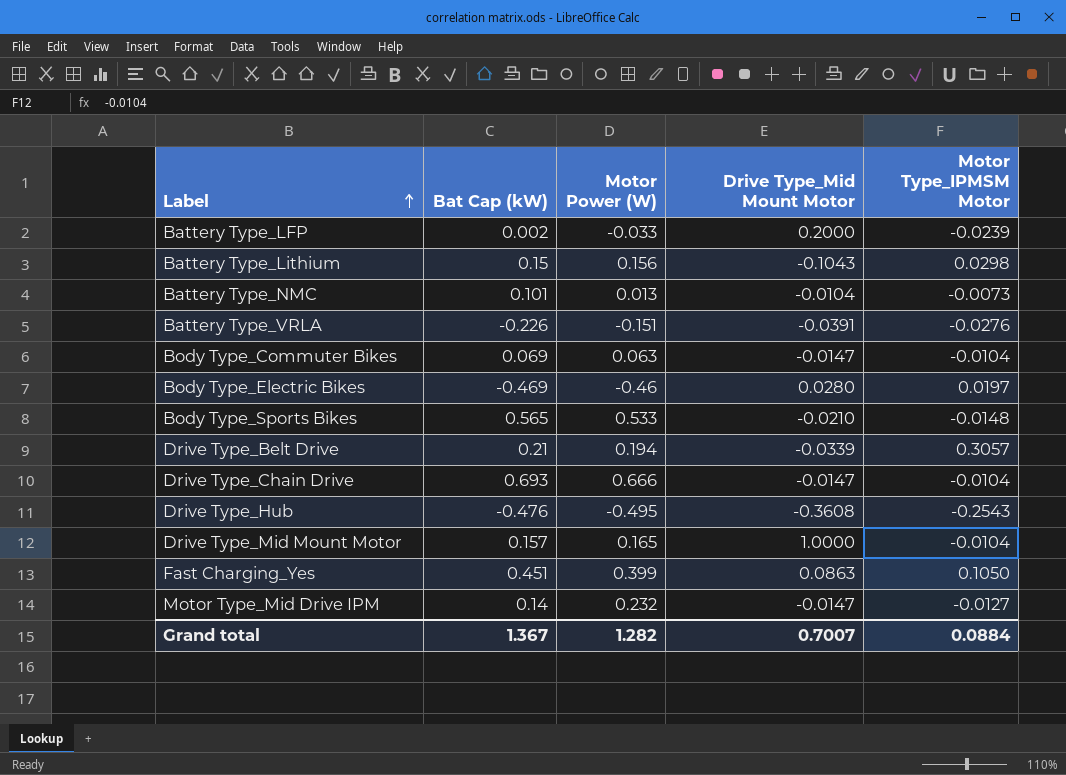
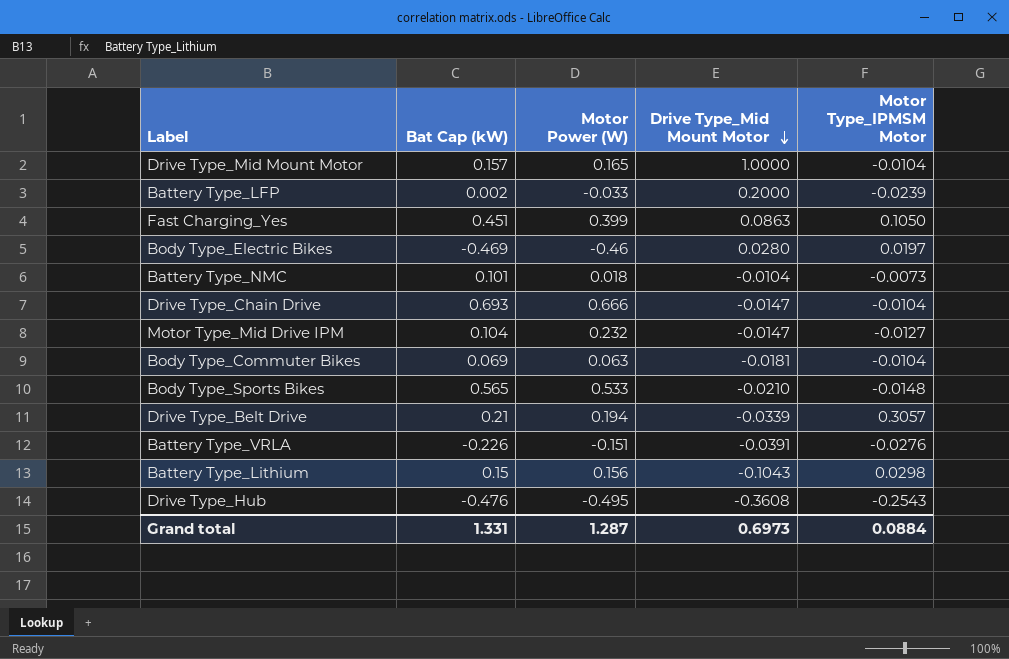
row order: Label ascending -> Drive Type_Mid Mount Motor descending
Battery Type_NMC | Motor Power (W): 0.013 -> 0.018
Motor Type_Mid Drive IPM | Bat Cap (kW): 0.14 -> 0.104
Body Type_Commuter Bikes | Drive Type_Mid Mount Motor: -0.0147 -> -0.0181
Grand total | Bat Cap (kW): 1.367 -> 1.331
Grand total | Motor Power (W): 1.282 -> 1.287
Grand total | Drive Type_Mid Mount Motor: 0.7007 -> 0.6973

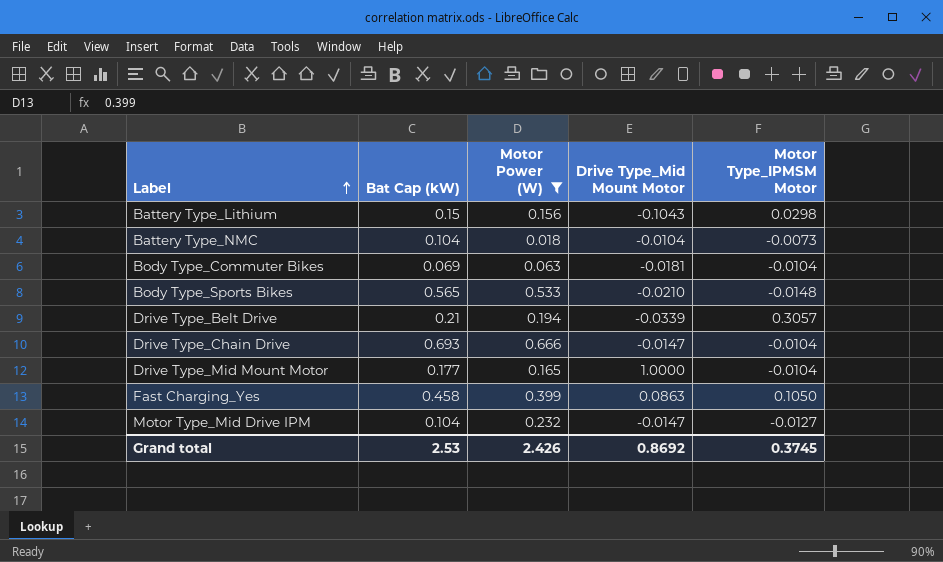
filter: none -> Motor Power (W) >= 0.018
row order: Drive Type_Mid Mount Motor descending -> Label ascending
Battery Type_NMC | Bat Cap (kW): 0.101 -> 0.104
Drive Type_Mid Mount Motor | Bat Cap (kW): 0.157 -> 0.177
Fast Charging_Yes | Bat Cap (kW): 0.451 -> 0.458
Grand total | Bat Cap (kW): 1.331 -> 2.53
Grand total | Motor Power (W): 1.287 -> 2.426
Grand total | Drive Type_Mid Mount Motor: 0.6973 -> 0.8692
Grand total | Motor Type_IPMSM Motor: 0.0884 -> 0.3745

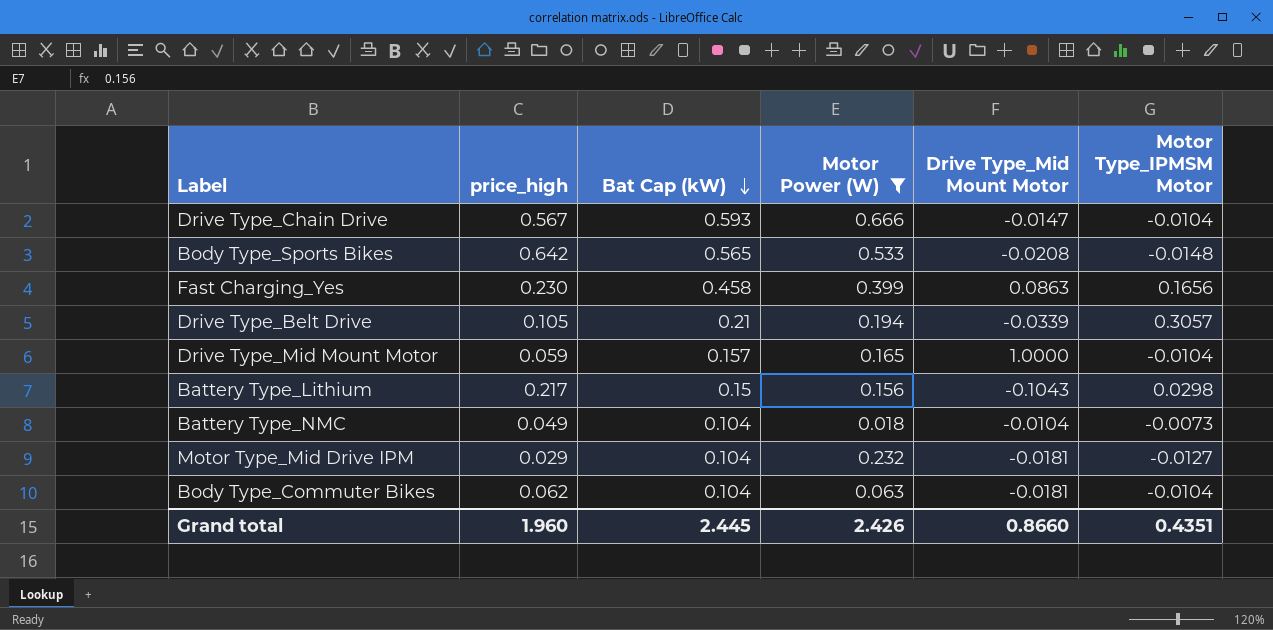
row order: Label ascending -> Bat Cap (kW) descending
column price_high | position: none -> 2
Drive Type_Chain Drive | Bat Cap (kW): 0.693 -> 0.593
Body Type_Sports Bikes | Drive Type_Mid Mount Motor: -0.0210 -> -0.0208
Fast Charging_Yes | Motor Type_IPMSM Motor: 0.1050 -> 0.1656
Drive Type_Mid Mount Motor | Bat Cap (kW): 0.177 -> 0.157
Motor Type_Mid Drive IPM | Drive Type_Mid Mount Motor: -0.0147 -> -0.0181
Body Type_Commuter Bikes | Bat Cap (kW): 0.069 -> 0.104
Grand total | Bat Cap (kW): 2.53 -> 2.445
Grand total | Drive Type_Mid Mount Motor: 0.8692 -> 0.8660
Grand total | Motor Type_IPMSM Motor: 0.3745 -> 0.4351

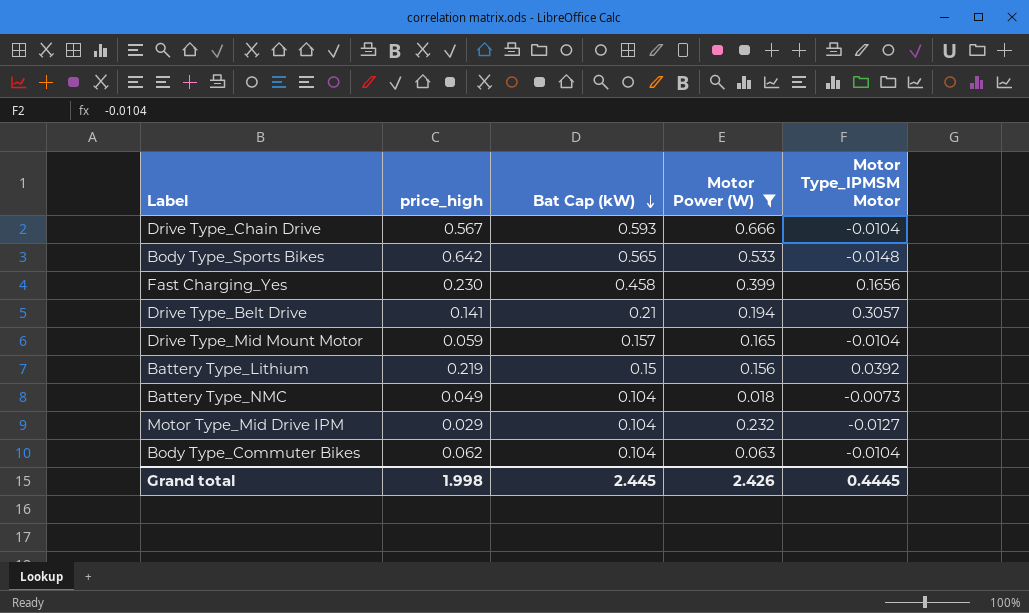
column Drive Type_Mid Mount Motor | position: 5 -> none
Drive Type_Belt Drive | price_high: 0.105 -> 0.141
Battery Type_Lithium | price_high: 0.217 -> 0.219
Battery Type_Lithium | Motor Type_IPMSM Motor: 0.0298 -> 0.0392
Grand total | price_high: 1.960 -> 1.998
Grand total | Motor Type_IPMSM Motor: 0.4351 -> 0.4445

